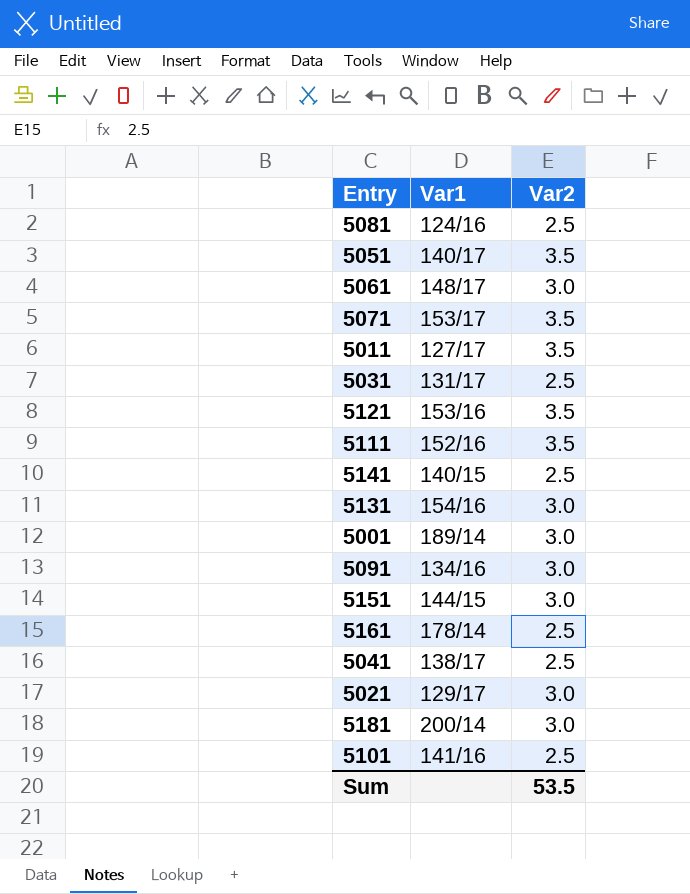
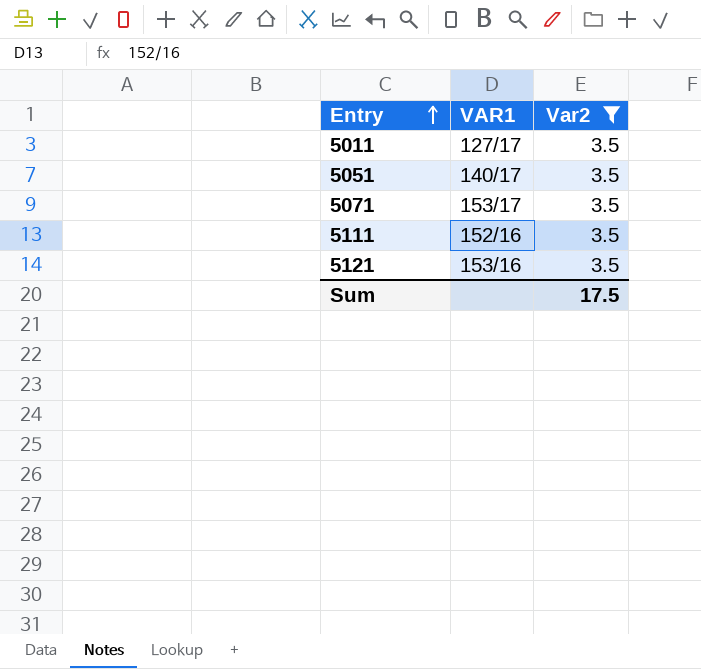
filter: none -> Var2 = 3.5
row order: none -> Entry ascending
column name: Var1 -> VAR1
Sum | Var2: 53.5 -> 17.5

